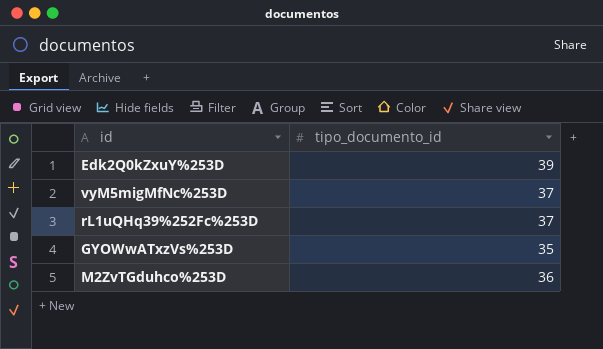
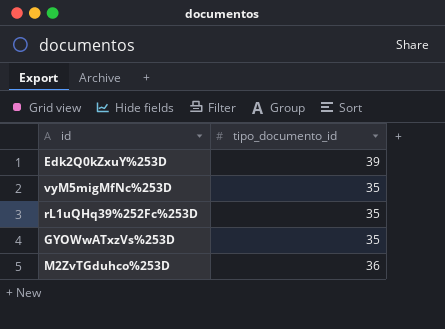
vyM5migMfNc%253D | tipo_documento_id: 37 -> 35
rL1uQHq39%252Fc%253D | tipo_documento_id: 37 -> 35

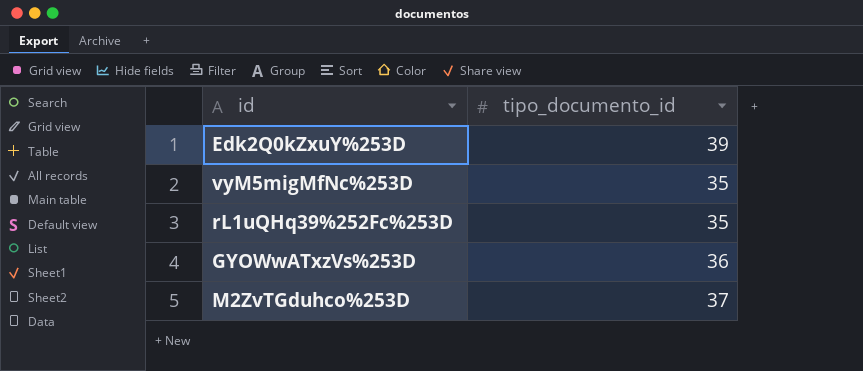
GYOWwATxzVs%253D | tipo_documento_id: 35 -> 36
M2ZvTGduhco%253D | tipo_documento_id: 36 -> 37

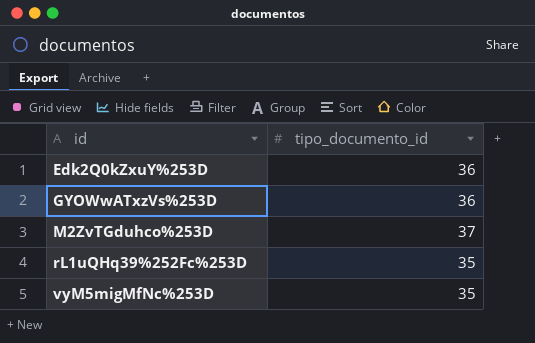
row order: none -> id ascending
Edk2Q0kZxuY%253D | tipo_documento_id: 39 -> 36

